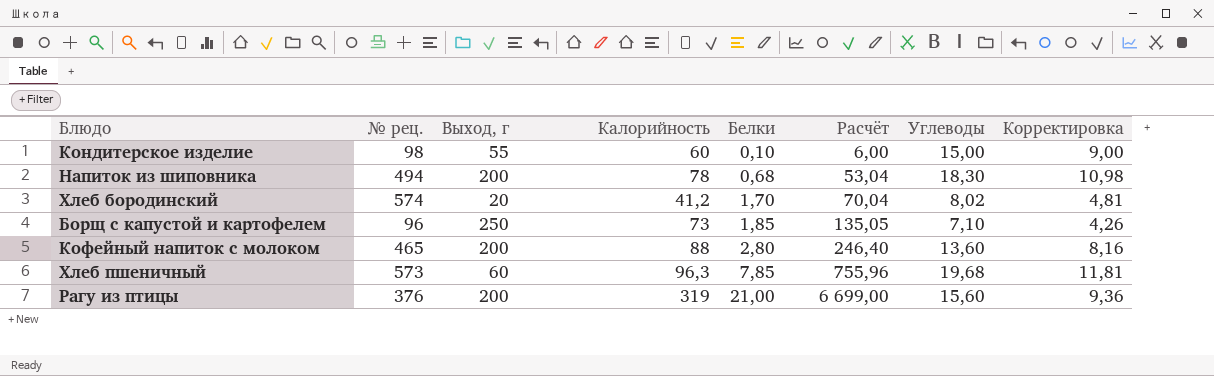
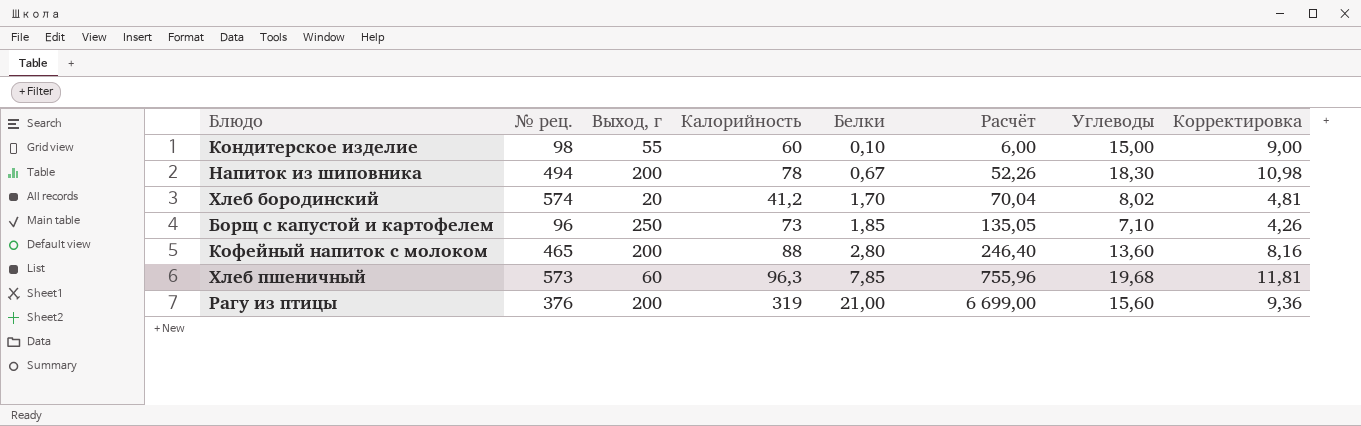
Напиток из шиповника | Белки: 0,68 -> 0,67
Напиток из шиповника | Расчёт: 53,04 -> 52,26

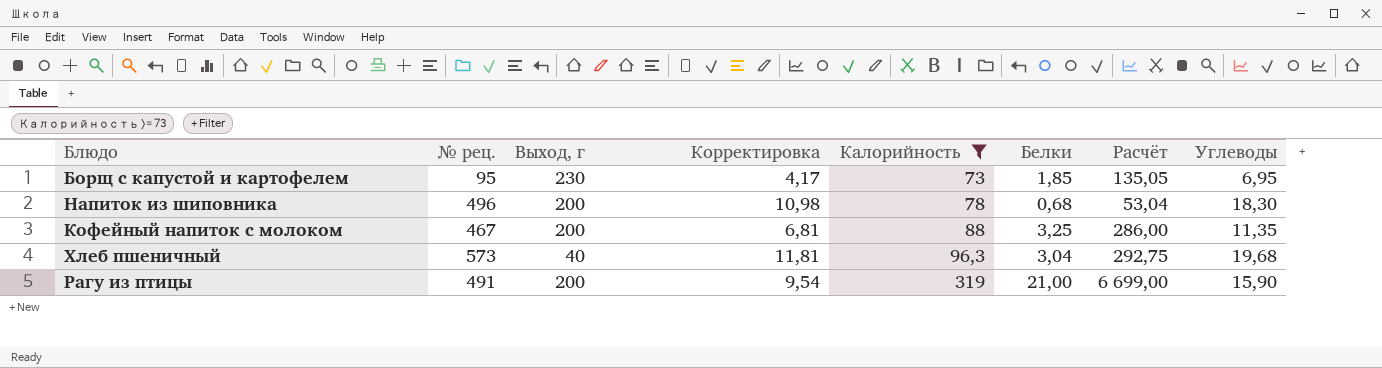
filter: none -> Калорийность >= 73
row order: Белки ascending -> Калорийность ascending
column Корректировка | position: 8 -> 4
Борщ с капустой и картофелем | № рец.: 96 -> 95
Борщ с капустой и картофелем | Выход, г: 250 -> 230
Борщ с капустой и картофелем | Корректировка: 4,26 -> 4,17
Борщ с капустой и картофелем | Углеводы: 7,10 -> 6,95
Напиток из шиповника | № рец.: 494 -> 496
Напиток из шиповника | Белки: 0,67 -> 0,68
Напиток из шиповника | Расчёт: 52,26 -> 53,04
Кофейный напиток с молоком | № рец.: 465 -> 467
Кофейный напиток с молоком | Корректировка: 8,16 -> 6,81
Кофейный напиток с молоком | Белки: 2,80 -> 3,25
Кофейный напиток с молоком | Расчёт: 246,40 -> 286,00
Кофейный напиток с молоком | Углеводы: 13,60 -> 11,35
Хлеб пшеничный | Выход, г: 60 -> 40
Хлеб пшеничный | Белки: 7,85 -> 3,04
Хлеб пшеничный | Расчёт: 755,96 -> 292,75
Рагу из птицы | № рец.: 376 -> 491
Рагу из птицы | Корректировка: 9,36 -> 9,54
Рагу из птицы | Углеводы: 15,60 -> 15,90

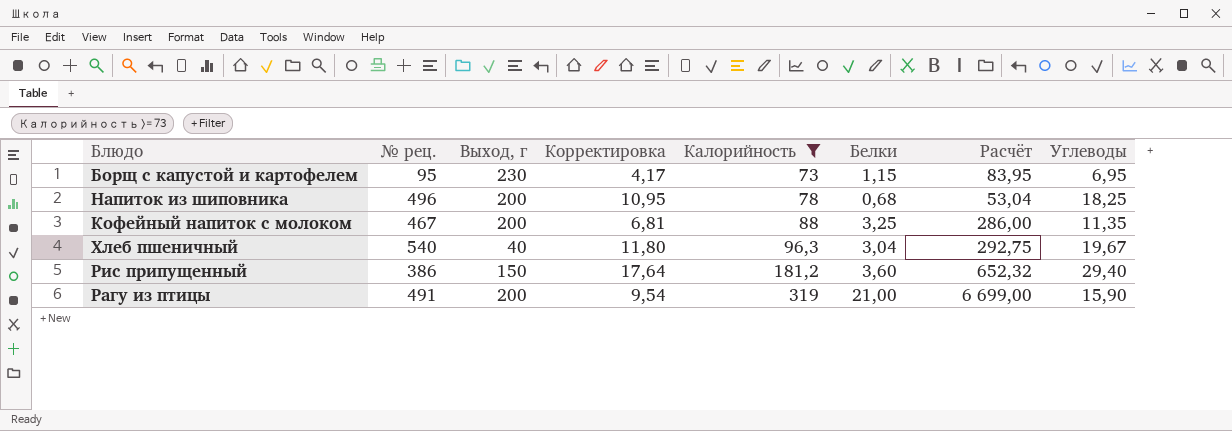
Борщ с капустой и картофелем | Белки: 1,85 -> 1,15
Борщ с капустой и картофелем | Расчёт: 135,05 -> 83,95
Напиток из шиповника | Корректировка: 10,98 -> 10,95
Напиток из шиповника | Углеводы: 18,30 -> 18,25
Хлеб пшеничный | № рец.: 573 -> 540
Хлеб пшеничный | Корректировка: 11,81 -> 11,80
Хлеб пшеничный | Углеводы: 19,68 -> 19,67
row Рис припущенный: none -> 386 | 150 | 17,64 | 181,2 | 3,60 | 652,32 | 29,40

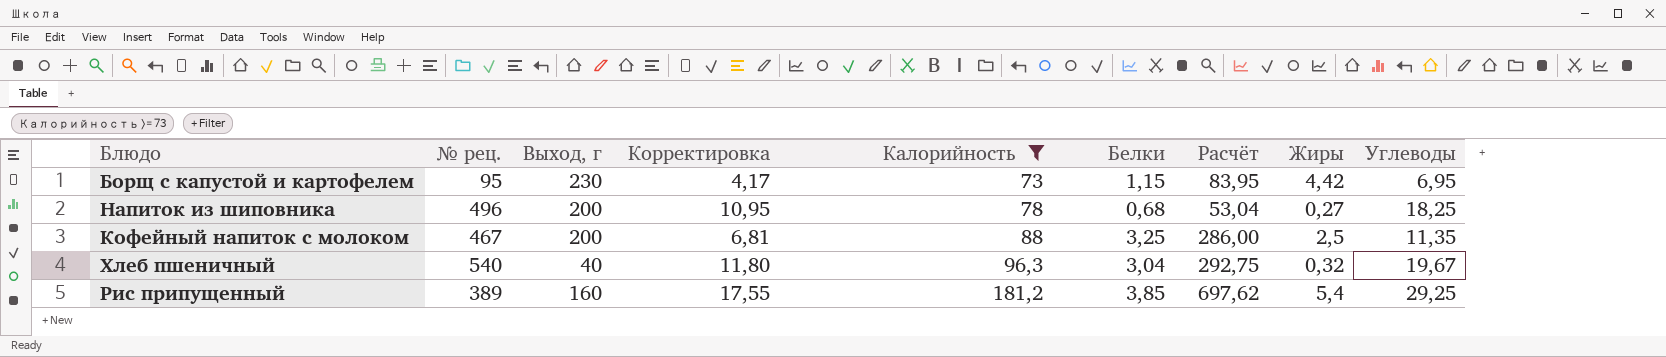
column Жиры | position: none -> 8
row Рагу из птицы: 491 | 200 | 9,54 | 319 | 21,00 | 6 699,00 | 15,90 -> none
Рис припущенный | № рец.: 386 -> 389
Рис припущенный | Выход, г: 150 -> 160
Рис припущенный | Корректировка: 17,64 -> 17,55
Рис припущенный | Белки: 3,60 -> 3,85
Рис припущенный | Расчёт: 652,32 -> 697,62
Рис припущенный | Углеводы: 29,40 -> 29,25

